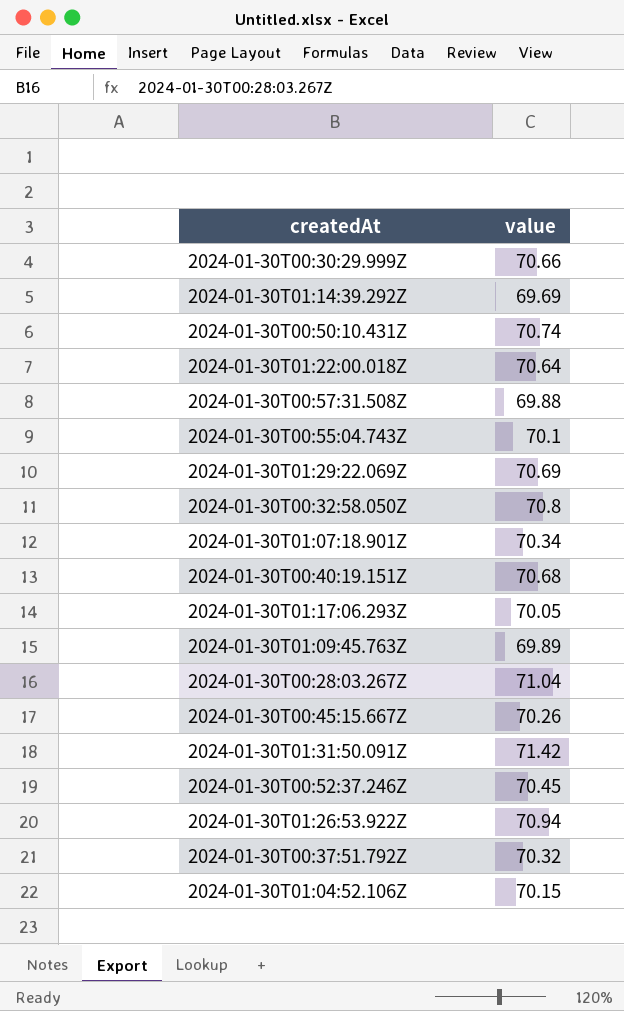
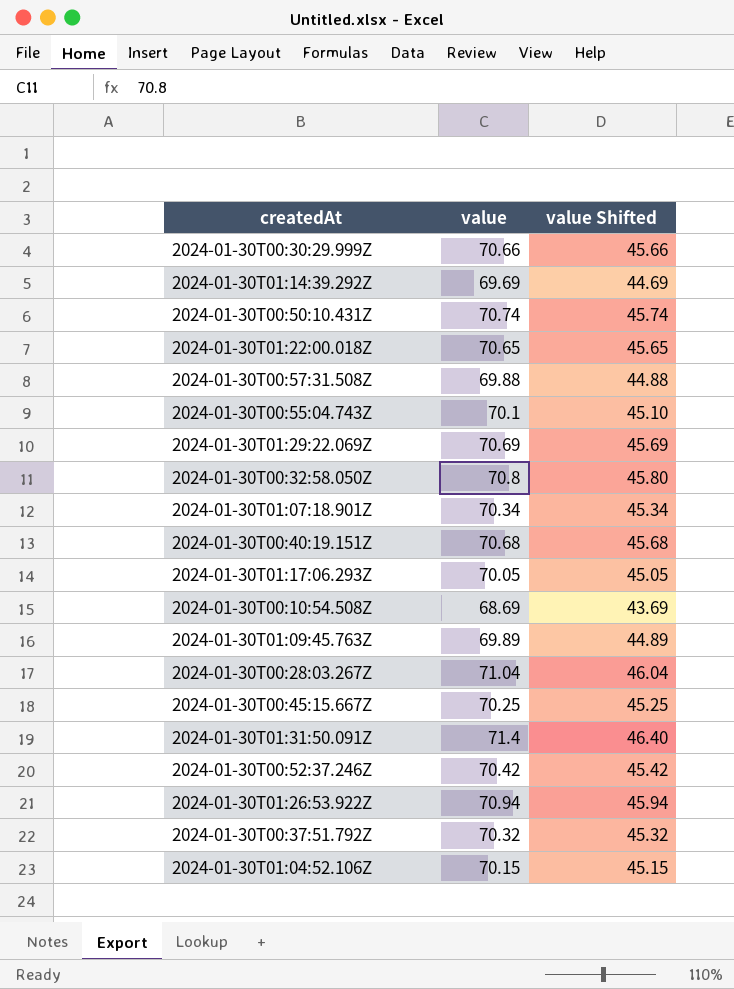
column value Shifted | formula: none -> [value] - 25
2024-01-30T01:22:00.018Z | value: 70.64 -> 70.65
row 2024-01-30T00:10:54.508Z: none -> 68.69 | 43.69
2024-01-30T00:45:15.667Z | value: 70.26 -> 70.25
2024-01-30T01:31:50.091Z | value: 71.42 -> 71.4
2024-01-30T00:52:37.246Z | value: 70.45 -> 70.42

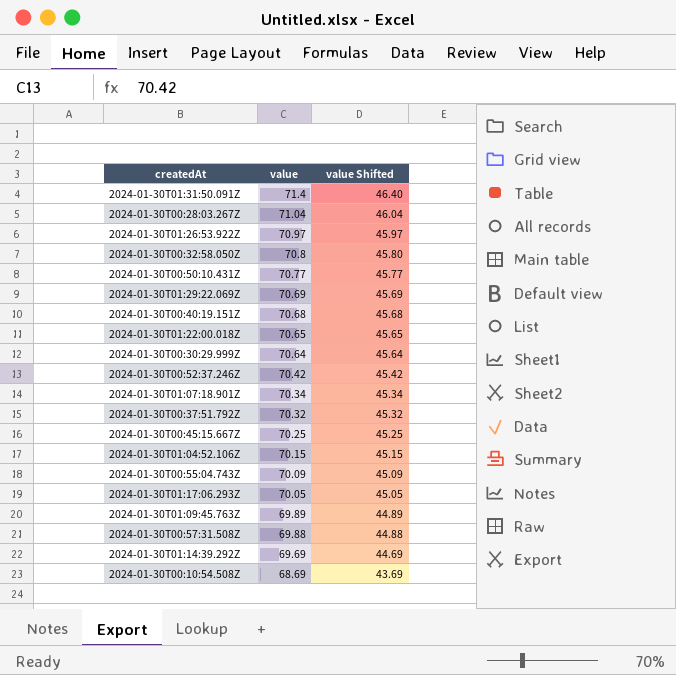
row order: none -> value descending
2024-01-30T01:26:53.922Z | value: 70.94 -> 70.97
2024-01-30T01:26:53.922Z | value Shifted: 45.94 -> 45.97
2024-01-30T00:50:10.431Z | value: 70.74 -> 70.77
2024-01-30T00:50:10.431Z | value Shifted: 45.74 -> 45.77
2024-01-30T00:30:29.999Z | value: 70.66 -> 70.64
2024-01-30T00:30:29.999Z | value Shifted: 45.66 -> 45.64
2024-01-30T00:55:04.743Z | value: 70.1 -> 70.09
2024-01-30T00:55:04.743Z | value Shifted: 45.10 -> 45.09

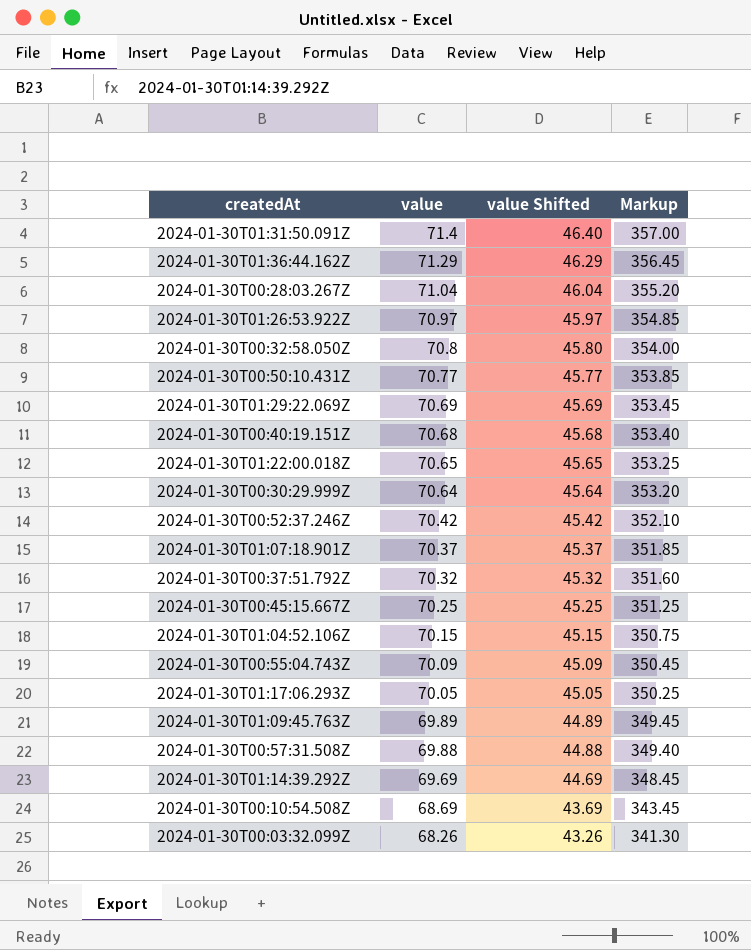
column Markup | formula: none -> [value] * 5
row 2024-01-30T01:36:44.162Z: none -> 71.29 | 46.29 | 356.45
2024-01-30T01:07:18.901Z | value: 70.34 -> 70.37
2024-01-30T01:07:18.901Z | value Shifted: 45.34 -> 45.37
row 2024-01-30T00:03:32.099Z: none -> 68.26 | 43.26 | 341.30

